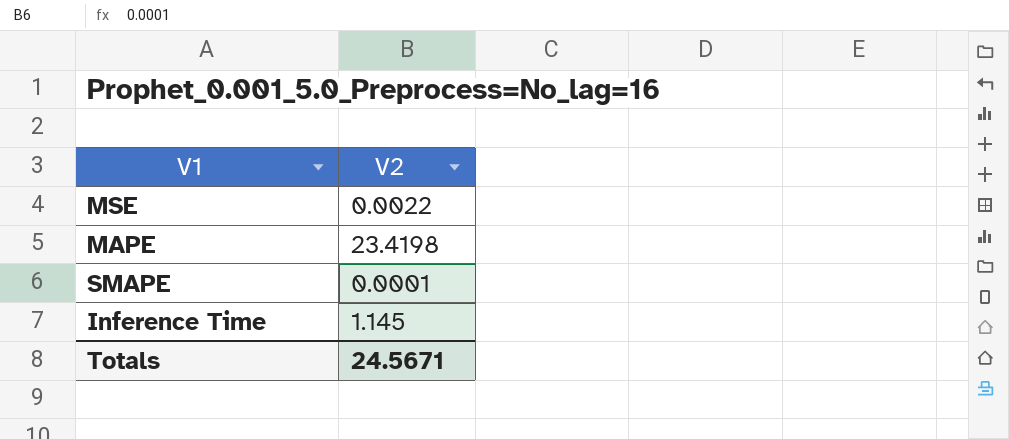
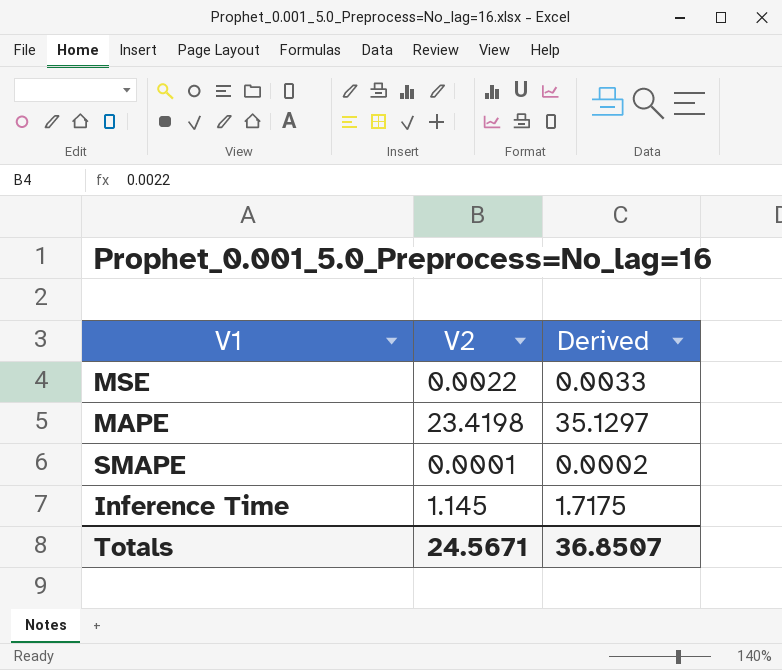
column Derived | formula: none -> [V2] * 1.5

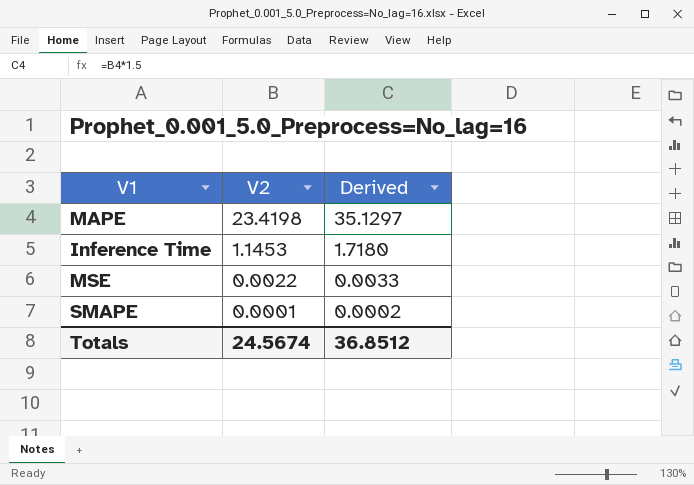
row order: none -> V2 descending
Inference Time | V2: 1.145 -> 1.1453
Inference Time | Derived: 1.7175 -> 1.7180
Totals | V2: 24.5671 -> 24.5674
Totals | Derived: 36.8507 -> 36.8512

